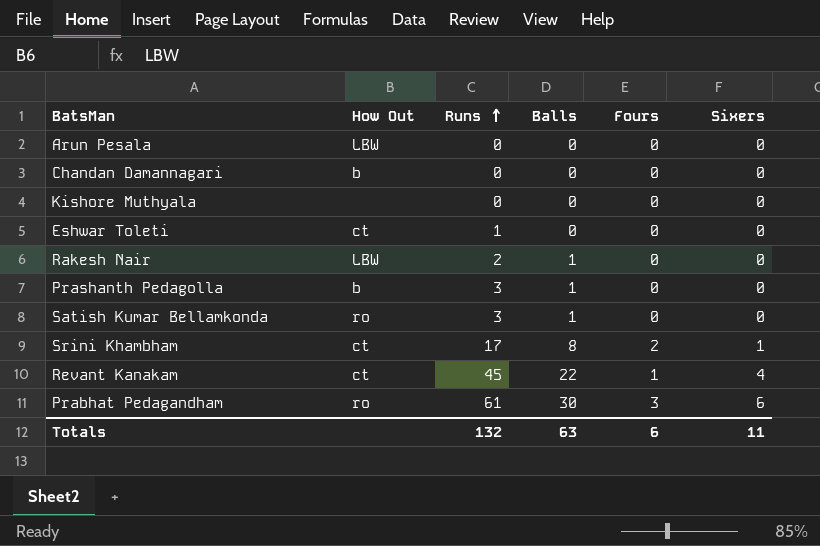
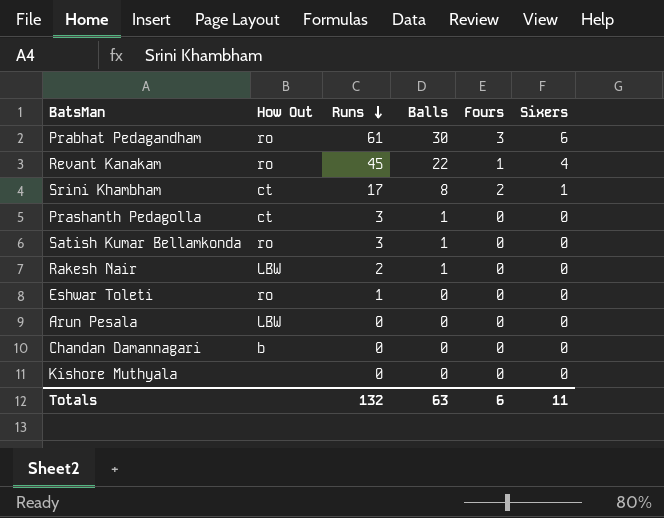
row order: Runs ascending -> Runs descending
Revant Kanakam | How Out: ct -> ro
Prashanth Pedagolla | How Out: b -> ct
Eshwar Toleti | How Out: ct -> ro

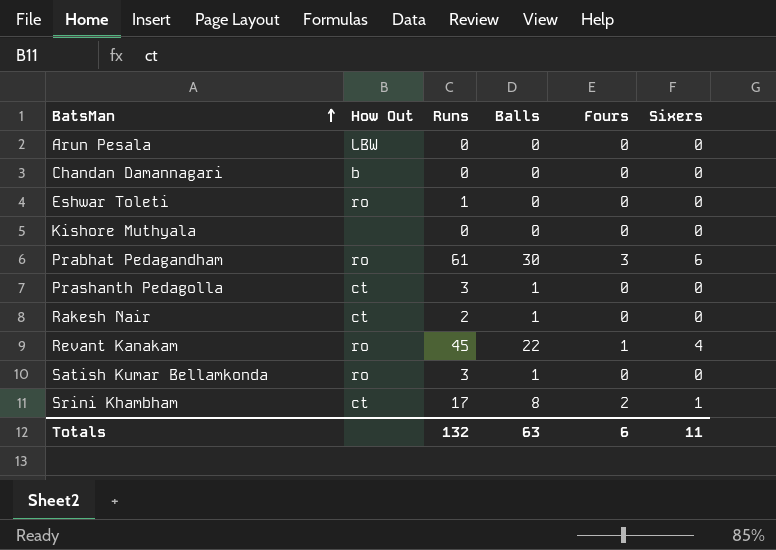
row order: Runs descending -> BatsMan ascending
Rakesh Nair | How Out: LBW -> ct

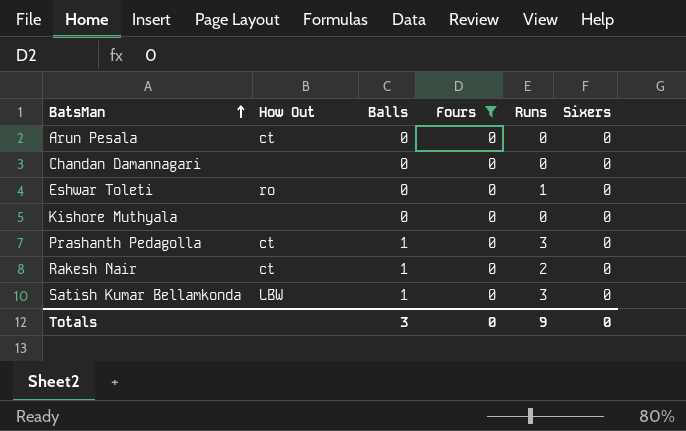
filter: none -> Fours = 0
column Runs | position: 3 -> 5
Arun Pesala | How Out: LBW -> ct
Chandan Damannagari | How Out: b -> none
Satish Kumar Bellamkonda | How Out: ro -> LBW
Totals | Balls: 63 -> 3
Totals | Fours: 6 -> 0
Totals | Runs: 132 -> 9
Totals | Sixers: 11 -> 0

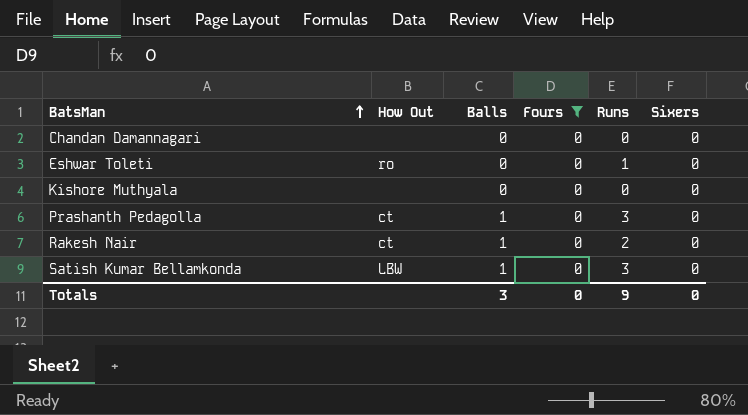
row Arun Pesala: ct | 0 | 0 | 0 | 0 -> none

